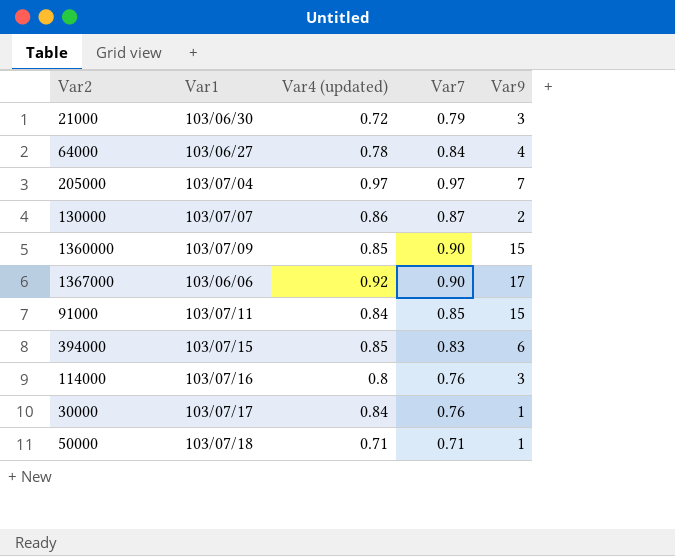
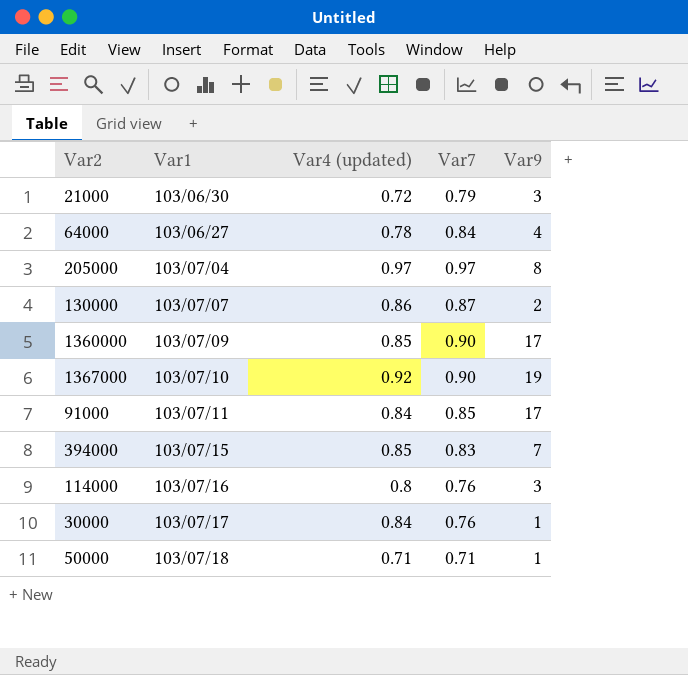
205000 | Var9: 7 -> 8
1360000 | Var9: 15 -> 17
1367000 | Var1: 103/06/06 -> 103/07/10
1367000 | Var9: 17 -> 19
91000 | Var9: 15 -> 17
394000 | Var9: 6 -> 7

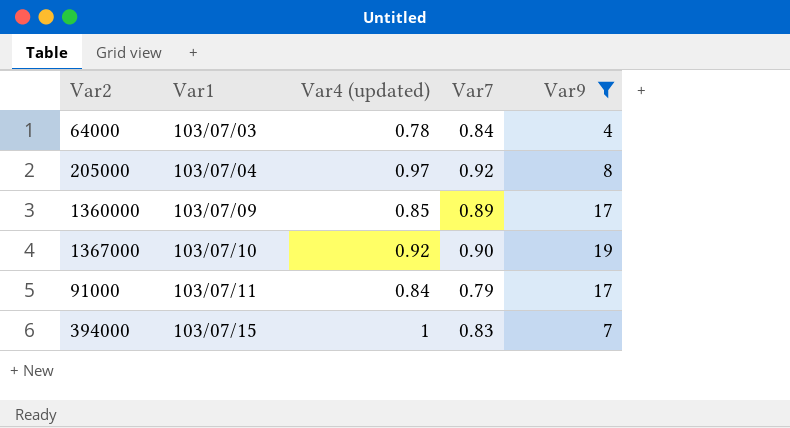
filter: none -> Var9 >= 4
64000 | Var1: 103/06/27 -> 103/07/03
205000 | Var7: 0.97 -> 0.92
1360000 | Var7: 0.90 -> 0.89
91000 | Var7: 0.85 -> 0.79
394000 | Var4 (updated): 0.85 -> 1

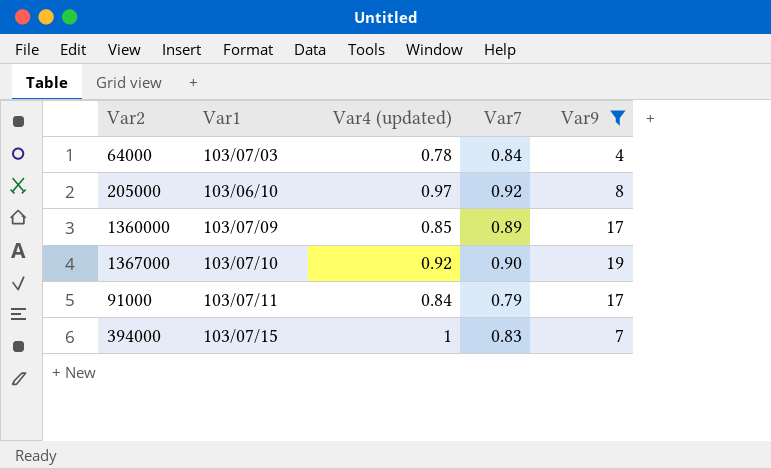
205000 | Var1: 103/07/04 -> 103/06/10

